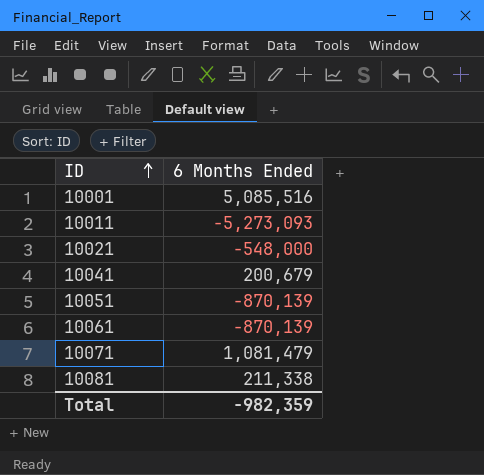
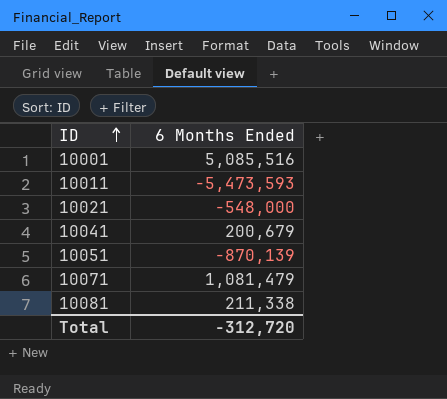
row 10061: -870,139 -> none
10011 | 6 Months Ended: -5,273,093 -> -5,473,593
Total | 6 Months Ended: -982,359 -> -312,720

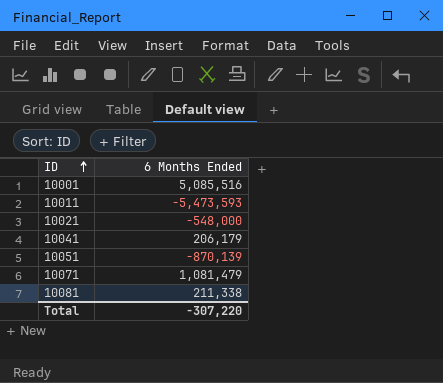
10041 | 6 Months Ended: 200,679 -> 206,179
Total | 6 Months Ended: -312,720 -> -307,220

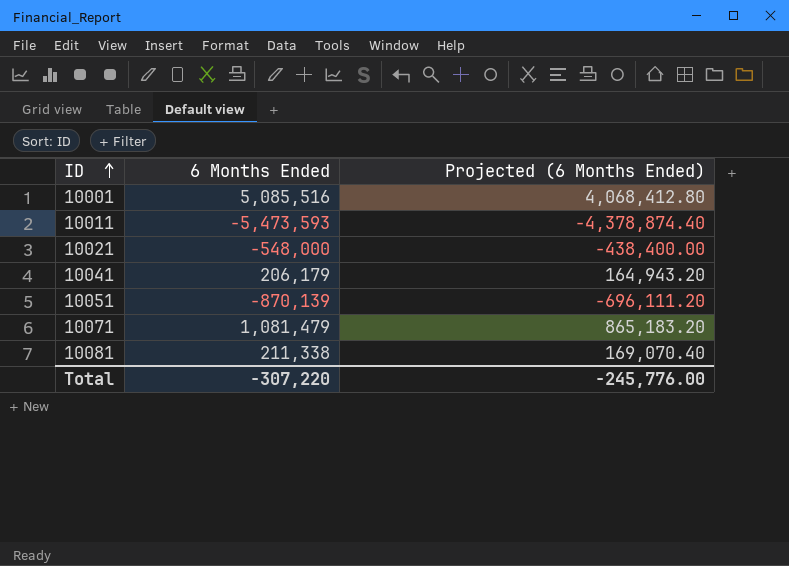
column Projected (6 Months Ended) | formula: none -> [6 Months Ended] * 0.8

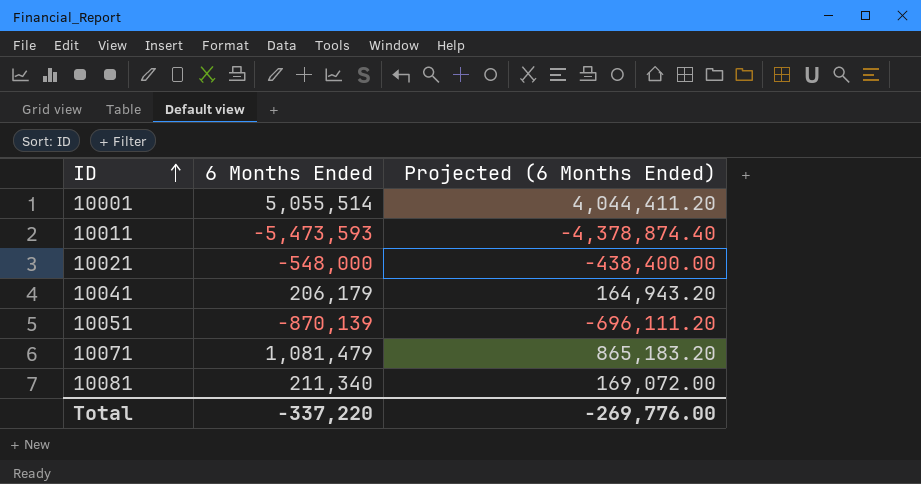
10001 | 6 Months Ended: 5,085,516 -> 5,055,514
10001 | Projected (6 Months Ended): 4,068,412.80 -> 4,044,411.20
10081 | 6 Months Ended: 211,338 -> 211,340
10081 | Projected (6 Months Ended): 169,070.40 -> 169,072.00
Total | 6 Months Ended: -307,220 -> -337,220
Total | Projected (6 Months Ended): -245,776.00 -> -269,776.00

